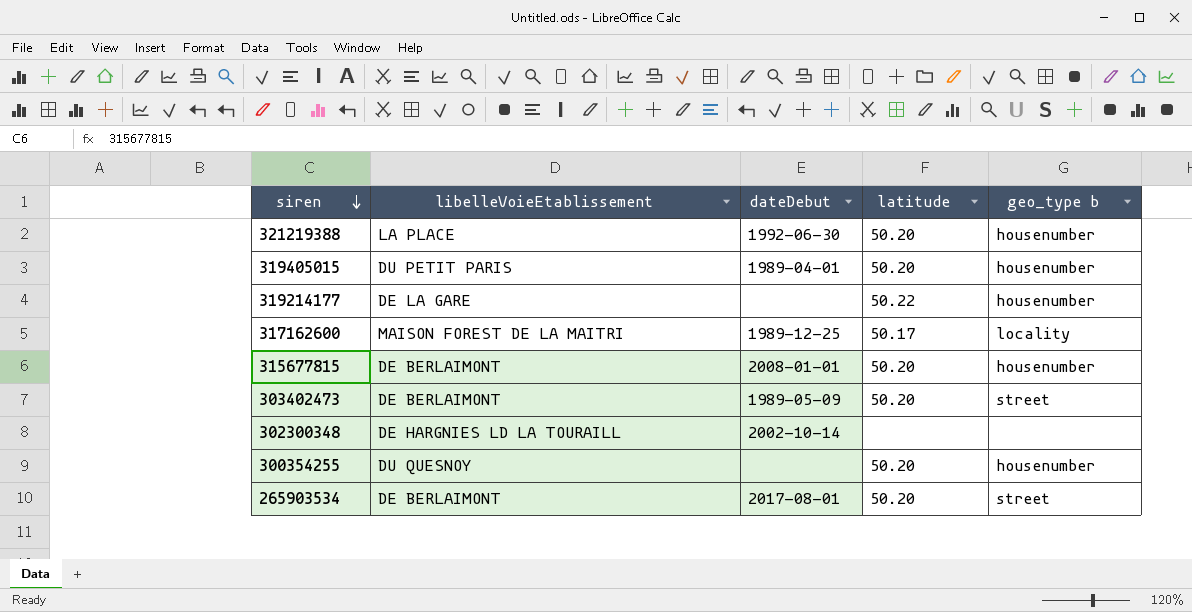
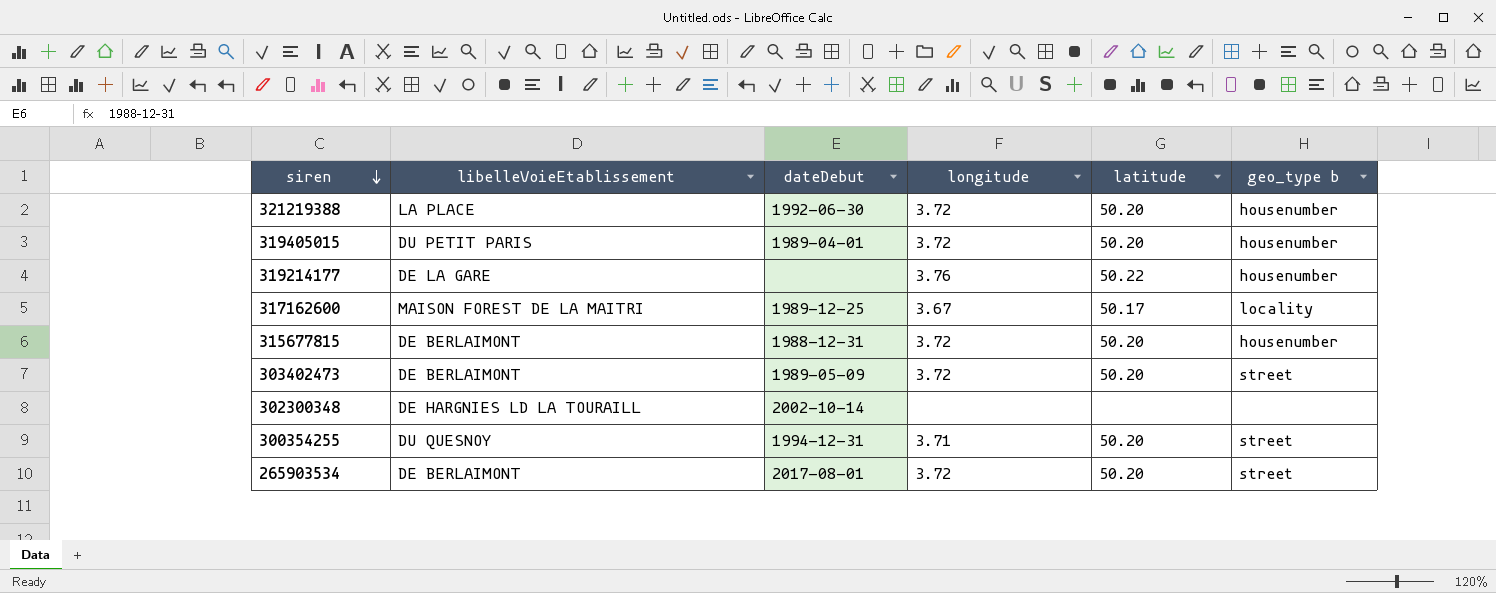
column longitude | position: none -> 4
315677815 | dateDebut: 2008-01-01 -> 1988-12-31
300354255 | dateDebut: none -> 1994-12-31
300354255 | geo_type b: housenumber -> street

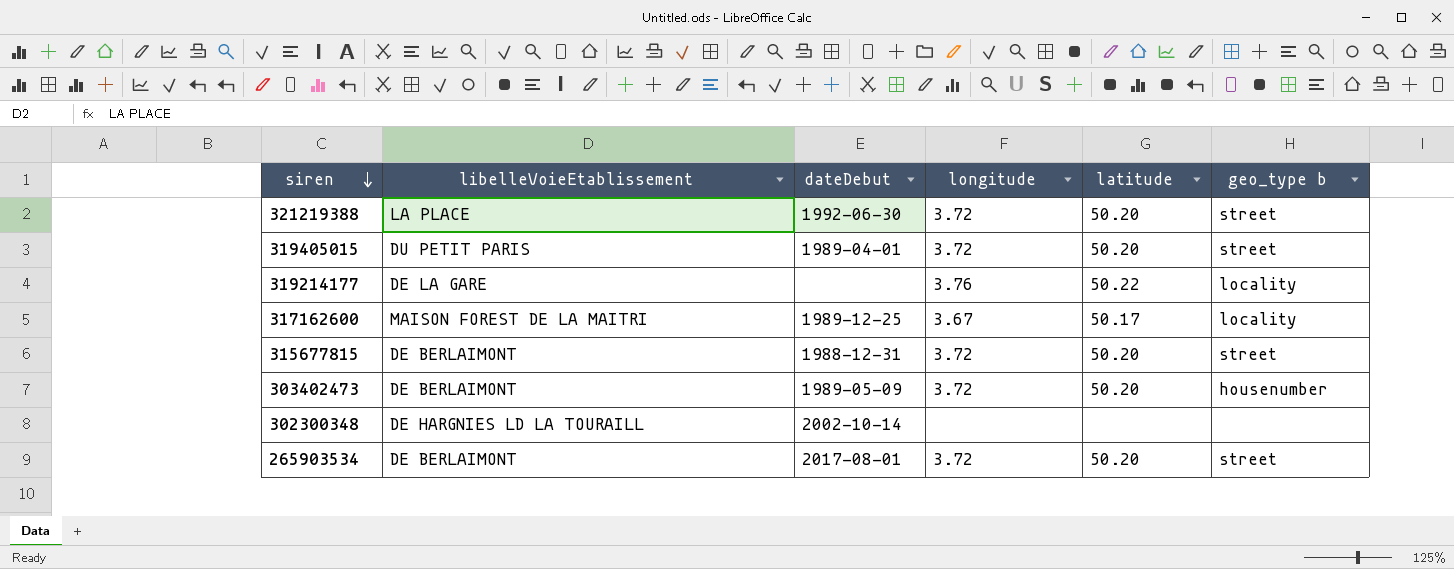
row 300354255: DU QUESNOY | 1994-12-31 | 3.71 | 50.20 | street -> none
321219388 | geo_type b: housenumber -> street
319405015 | geo_type b: housenumber -> street
319214177 | geo_type b: housenumber -> locality
315677815 | geo_type b: housenumber -> street
303402473 | geo_type b: street -> housenumber

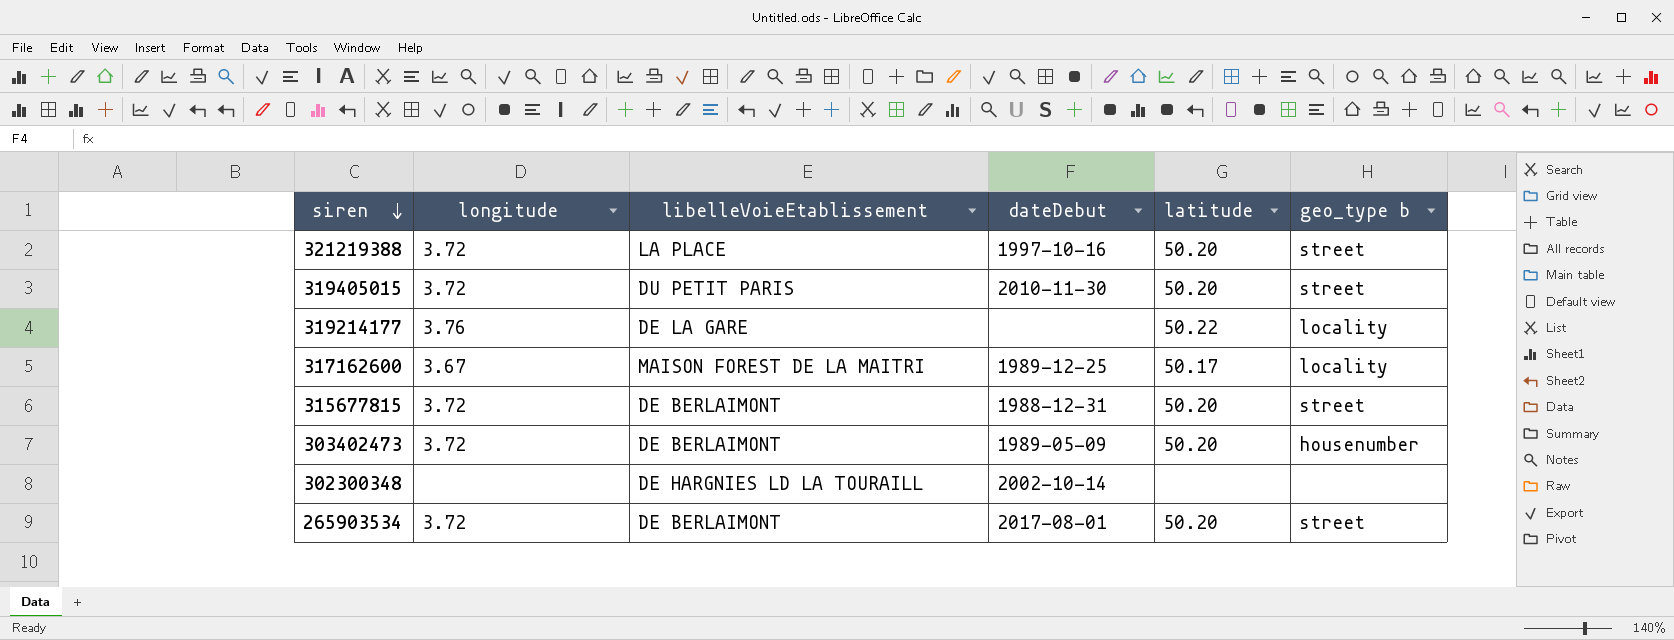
column longitude | position: 4 -> 2
321219388 | dateDebut: 1992-06-30 -> 1997-10-16
319405015 | dateDebut: 1989-04-01 -> 2010-11-30

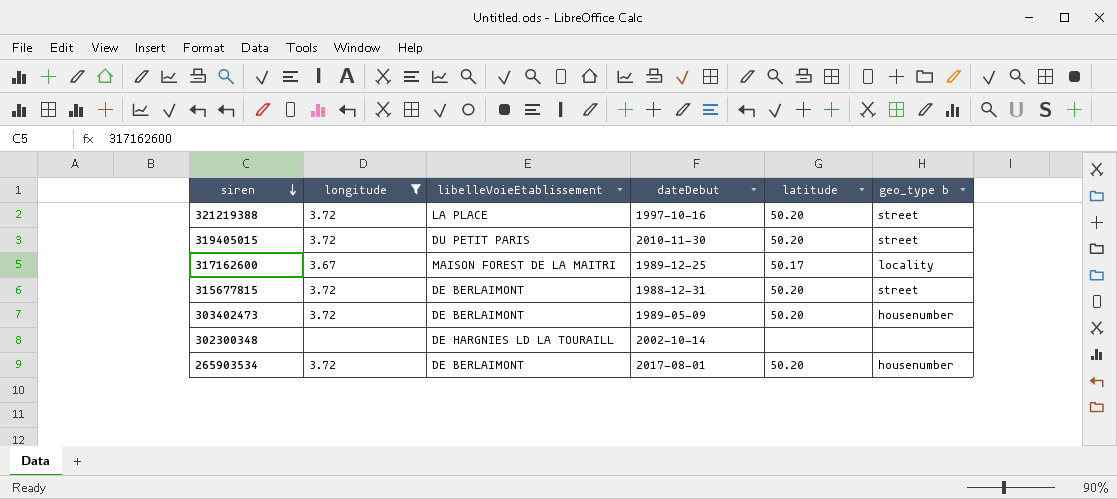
filter: none -> longitude != 3.76
265903534 | geo_type b: street -> housenumber

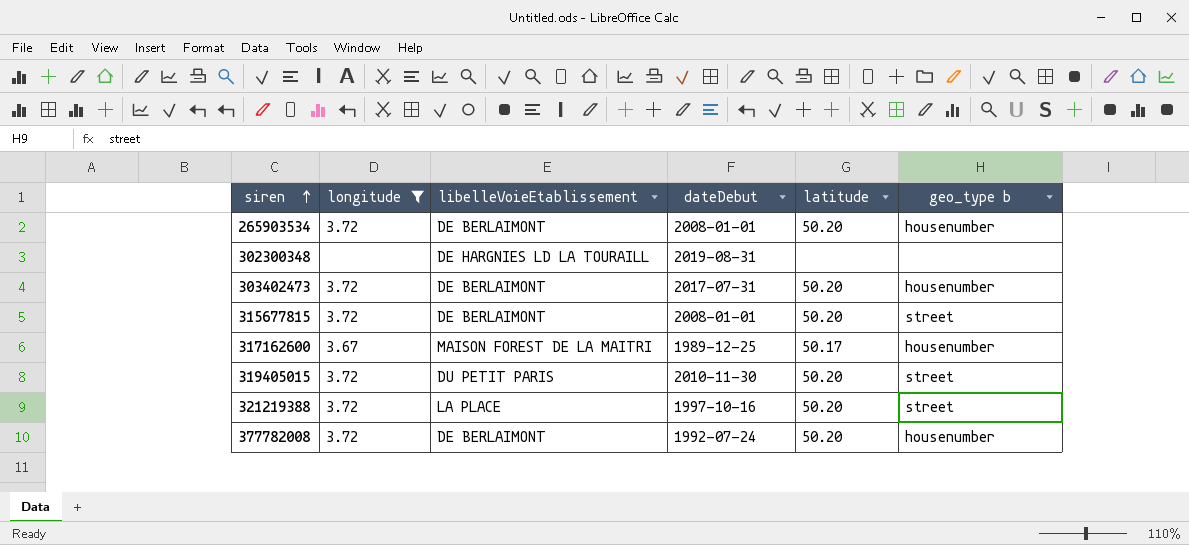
row order: siren descending -> siren ascending
265903534 | dateDebut: 2017-08-01 -> 2008-01-01
302300348 | dateDebut: 2002-10-14 -> 2019-08-31
303402473 | dateDebut: 1989-05-09 -> 2017-07-31
315677815 | dateDebut: 1988-12-31 -> 2008-01-01
317162600 | geo_type b: locality -> housenumber
row 377782008: none -> 3.72 | DE BERLAIMONT | 1992-07-24 | 50.20 | housenumber

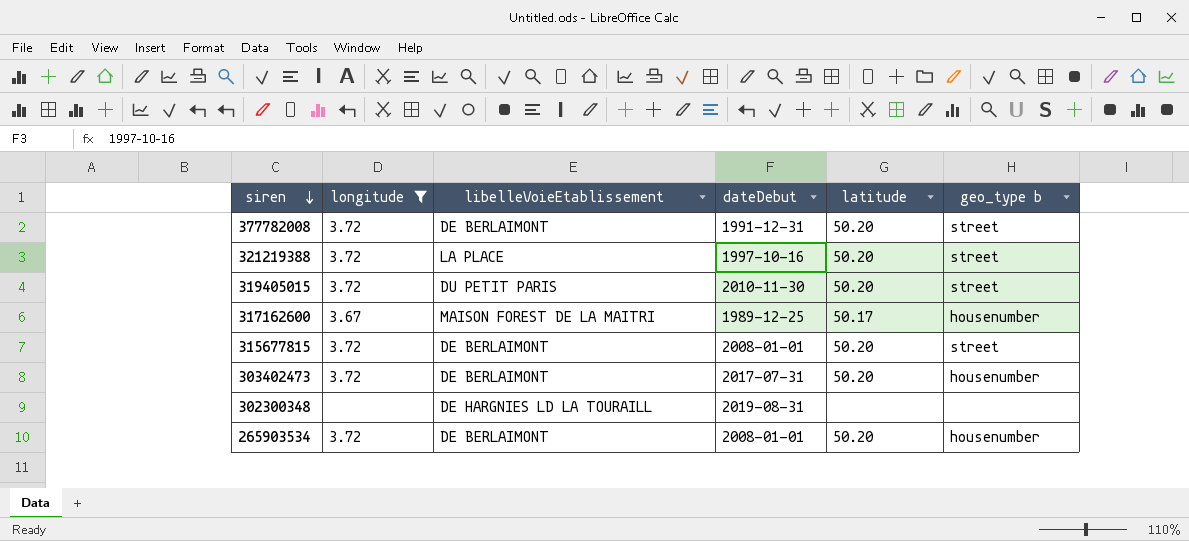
row order: siren ascending -> siren descending
377782008 | dateDebut: 1992-07-24 -> 1991-12-31
377782008 | geo_type b: housenumber -> street

